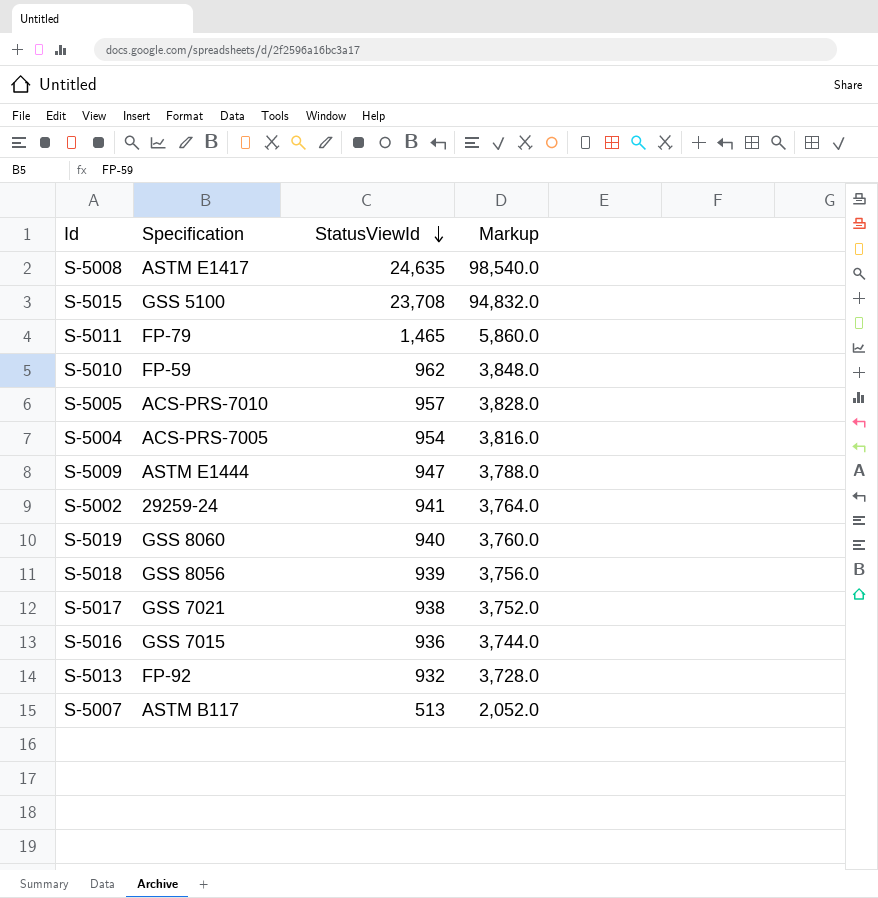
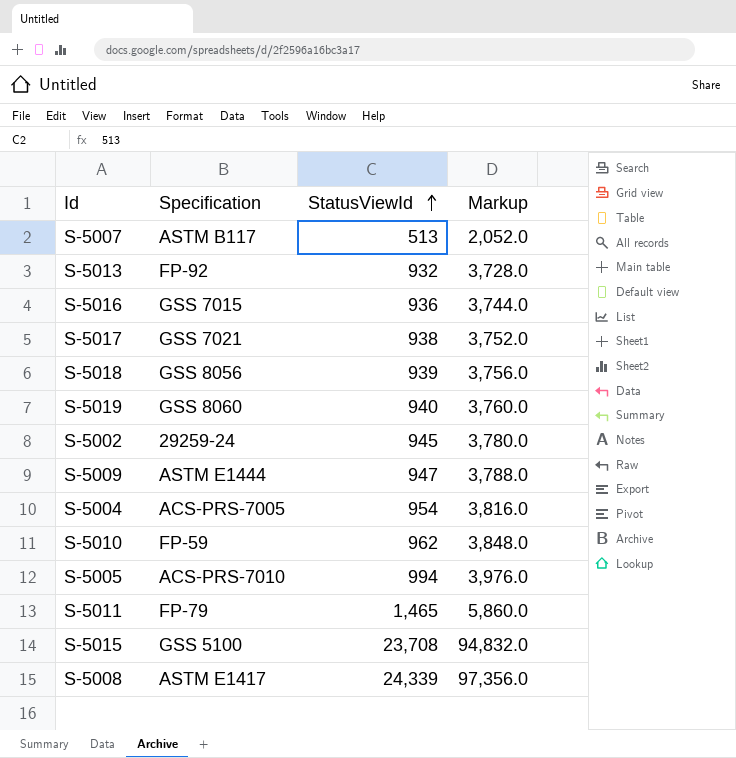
row order: StatusViewId descending -> StatusViewId ascending
S-5002 | StatusViewId: 941 -> 945
S-5002 | Markup: 3,764.0 -> 3,780.0
S-5005 | StatusViewId: 957 -> 994
S-5005 | Markup: 3,828.0 -> 3,976.0
S-5008 | StatusViewId: 24,635 -> 24,339
S-5008 | Markup: 98,540.0 -> 97,356.0

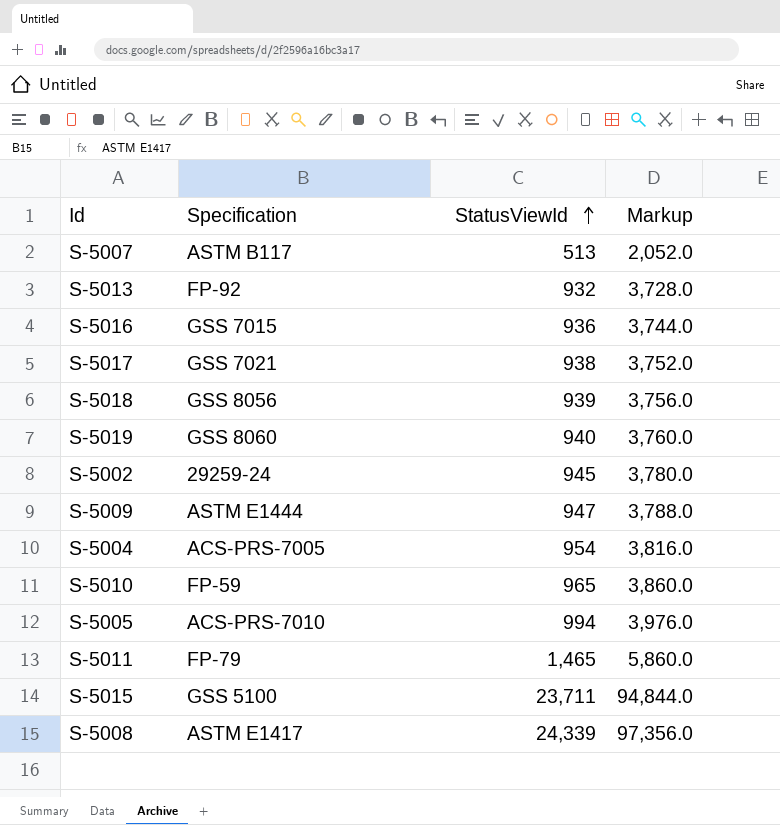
S-5010 | StatusViewId: 962 -> 965
S-5010 | Markup: 3,848.0 -> 3,860.0
S-5015 | StatusViewId: 23,708 -> 23,711
S-5015 | Markup: 94,832.0 -> 94,844.0

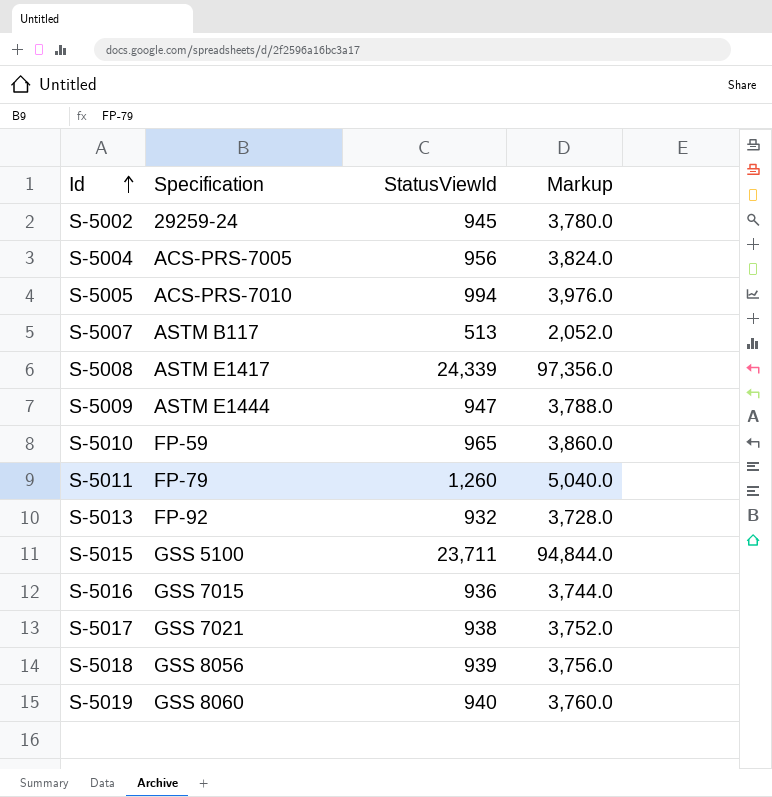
row order: StatusViewId ascending -> Id ascending
S-5004 | StatusViewId: 954 -> 956
S-5004 | Markup: 3,816.0 -> 3,824.0
S-5011 | StatusViewId: 1,465 -> 1,260
S-5011 | Markup: 5,860.0 -> 5,040.0

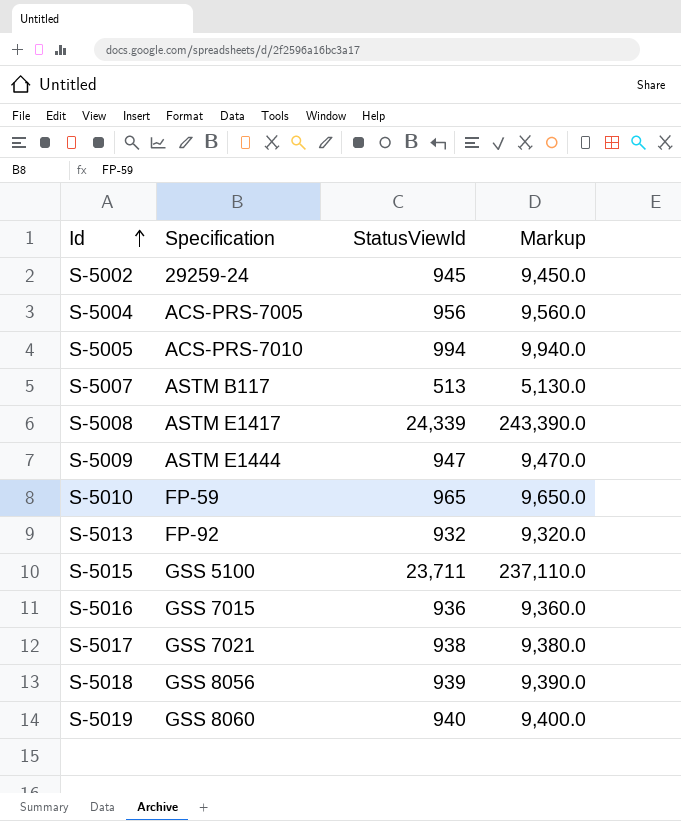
column Markup | formula: [StatusViewId] * 4 -> [StatusViewId] * 10
row S-5011: FP-79 | 1,260 | 5,040.0 -> none

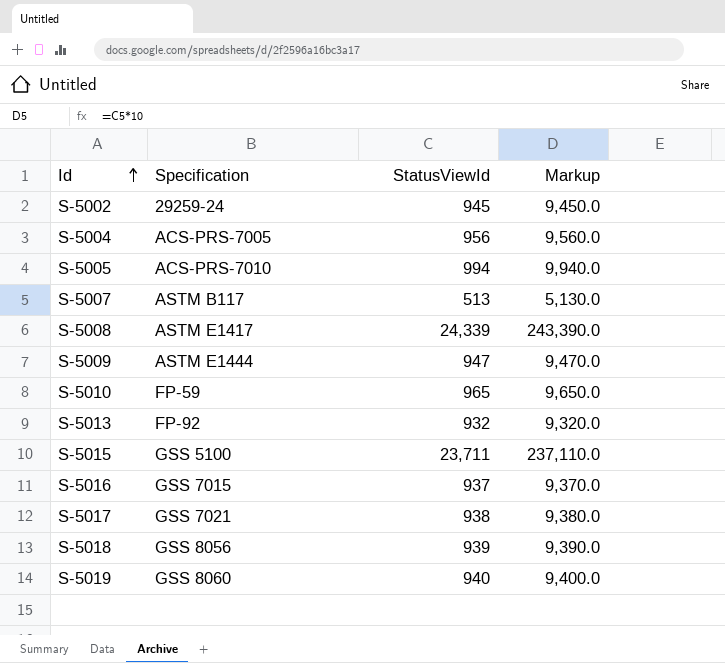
S-5016 | StatusViewId: 936 -> 937
S-5016 | Markup: 9,360.0 -> 9,370.0

